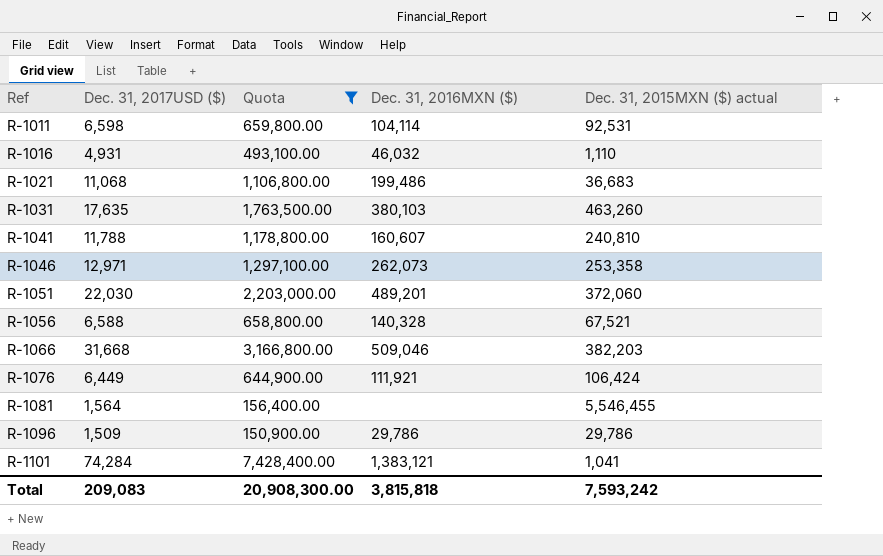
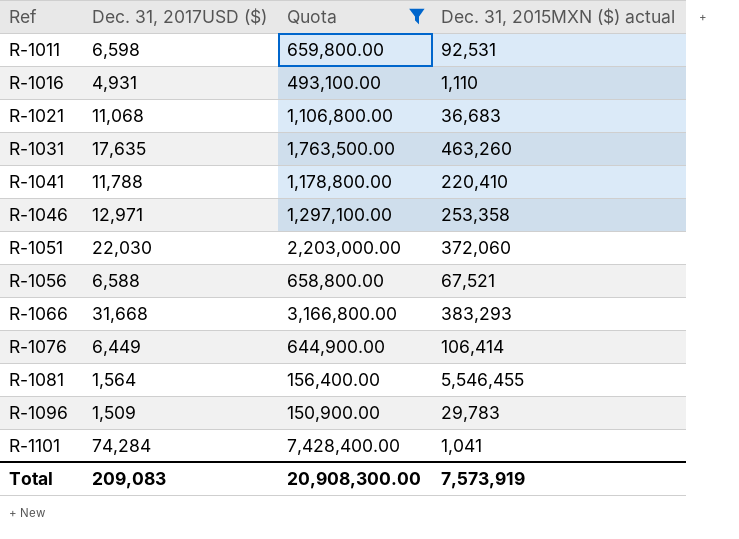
column Dec. 31, 2016MXN ($) | position: 4 -> none
R-1041 | Dec. 31, 2015MXN ($) actual: 240,810 -> 220,410
R-1066 | Dec. 31, 2015MXN ($) actual: 382,203 -> 383,293
R-1076 | Dec. 31, 2015MXN ($) actual: 106,424 -> 106,414
R-1096 | Dec. 31, 2015MXN ($) actual: 29,786 -> 29,783
Total | Dec. 31, 2015MXN ($) actual: 7,593,242 -> 7,573,919

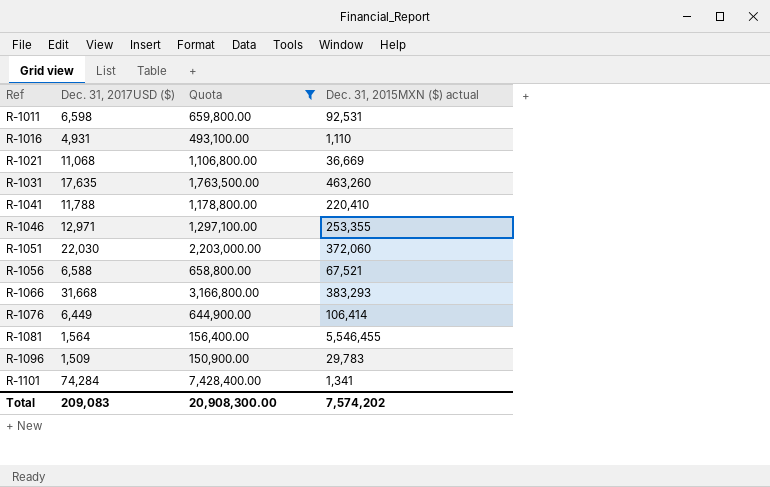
R-1021 | Dec. 31, 2015MXN ($) actual: 36,683 -> 36,669
R-1046 | Dec. 31, 2015MXN ($) actual: 253,358 -> 253,355
R-1101 | Dec. 31, 2015MXN ($) actual: 1,041 -> 1,341
Total | Dec. 31, 2015MXN ($) actual: 7,573,919 -> 7,574,202

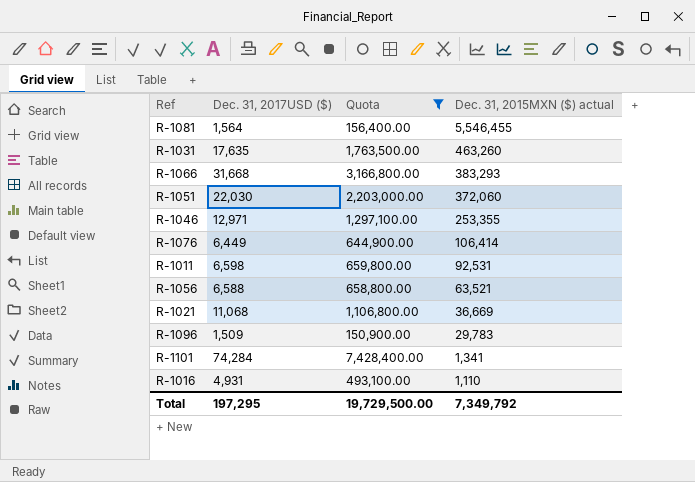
row order: Ref ascending -> Dec. 31, 2015MXN ($) actual descending
row R-1041: 11,788 | 1,178,800.00 | 220,410 -> none
R-1056 | Dec. 31, 2015MXN ($) actual: 67,521 -> 63,521
Total | Dec. 31, 2017USD ($): 209,083 -> 197,295
Total | Quota: 20,908,300.00 -> 19,729,500.00
Total | Dec. 31, 2015MXN ($) actual: 7,574,202 -> 7,349,792

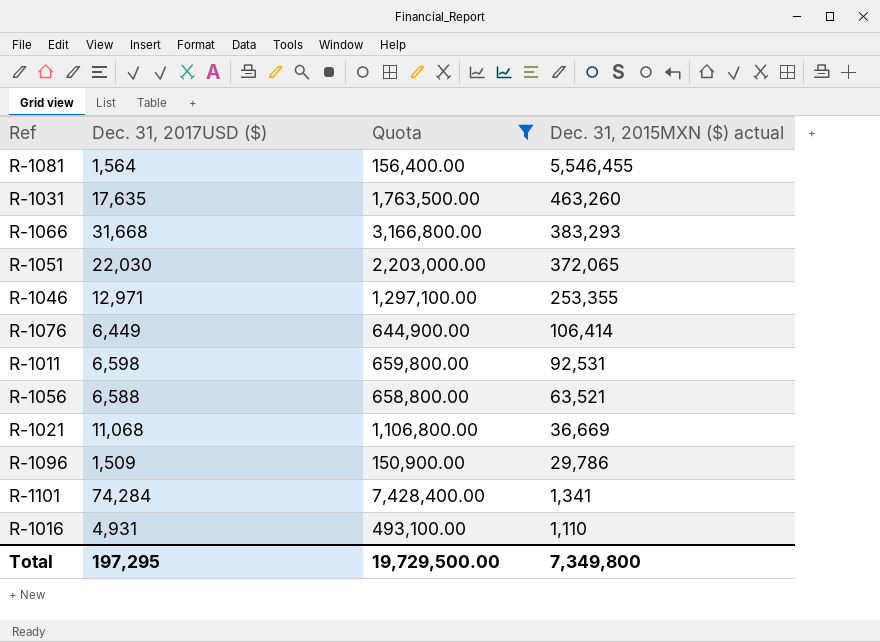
R-1051 | Dec. 31, 2015MXN ($) actual: 372,060 -> 372,065
R-1096 | Dec. 31, 2015MXN ($) actual: 29,783 -> 29,786
Total | Dec. 31, 2015MXN ($) actual: 7,349,792 -> 7,349,800

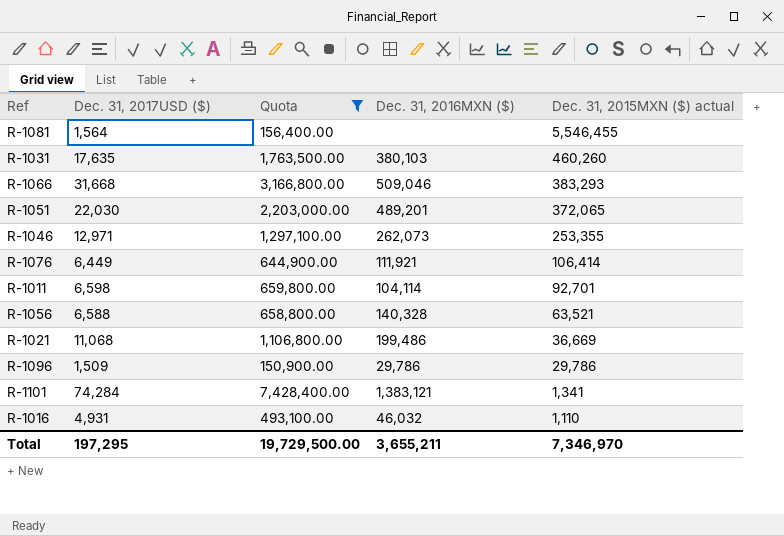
column Dec. 31, 2016MXN ($) | position: none -> 4
R-1031 | Dec. 31, 2015MXN ($) actual: 463,260 -> 460,260
R-1011 | Dec. 31, 2015MXN ($) actual: 92,531 -> 92,701
Total | Dec. 31, 2015MXN ($) actual: 7,349,800 -> 7,346,970

